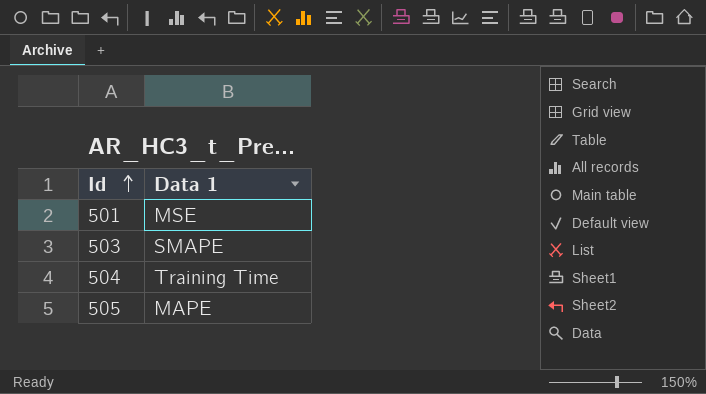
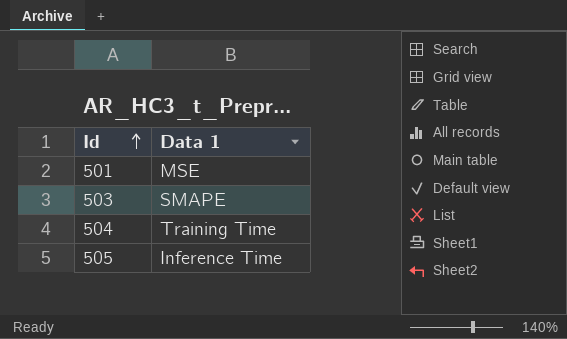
505 | Data 1: MAPE -> Inference Time

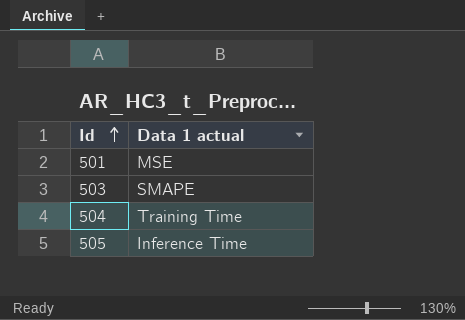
column name: Data 1 -> Data 1 actual

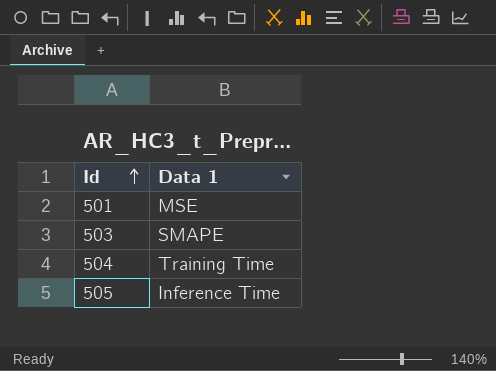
column name: Data 1 actual -> Data 1

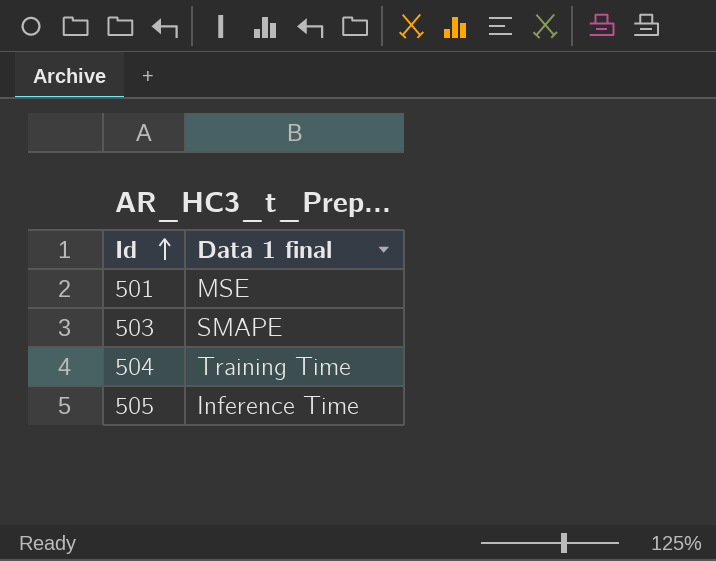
column name: Data 1 -> Data 1 final

